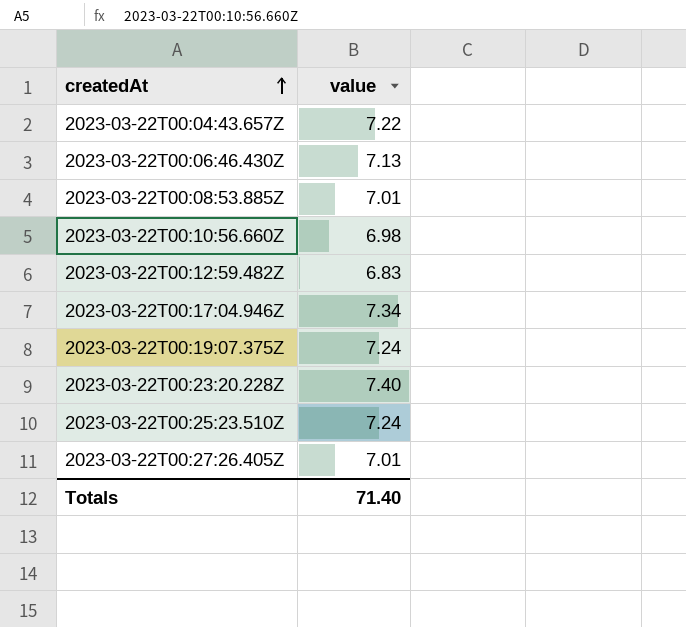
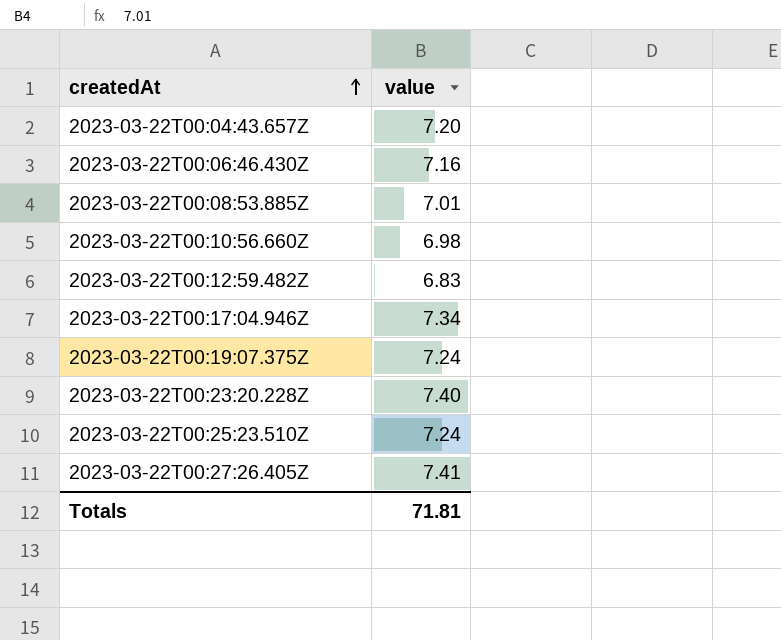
2023-03-22T00:04:43.657Z | value: 7.22 -> 7.20
2023-03-22T00:06:46.430Z | value: 7.13 -> 7.16
2023-03-22T00:27:26.405Z | value: 7.01 -> 7.41
Totals | value: 71.40 -> 71.81

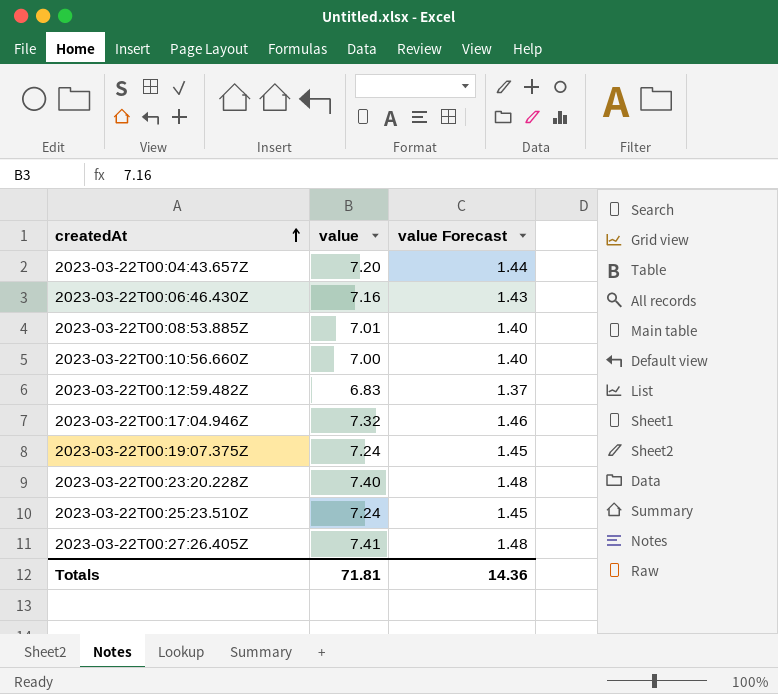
column value Forecast | formula: none -> [value] * 0.2
2023-03-22T00:10:56.660Z | value: 6.98 -> 7.00
2023-03-22T00:17:04.946Z | value: 7.34 -> 7.32

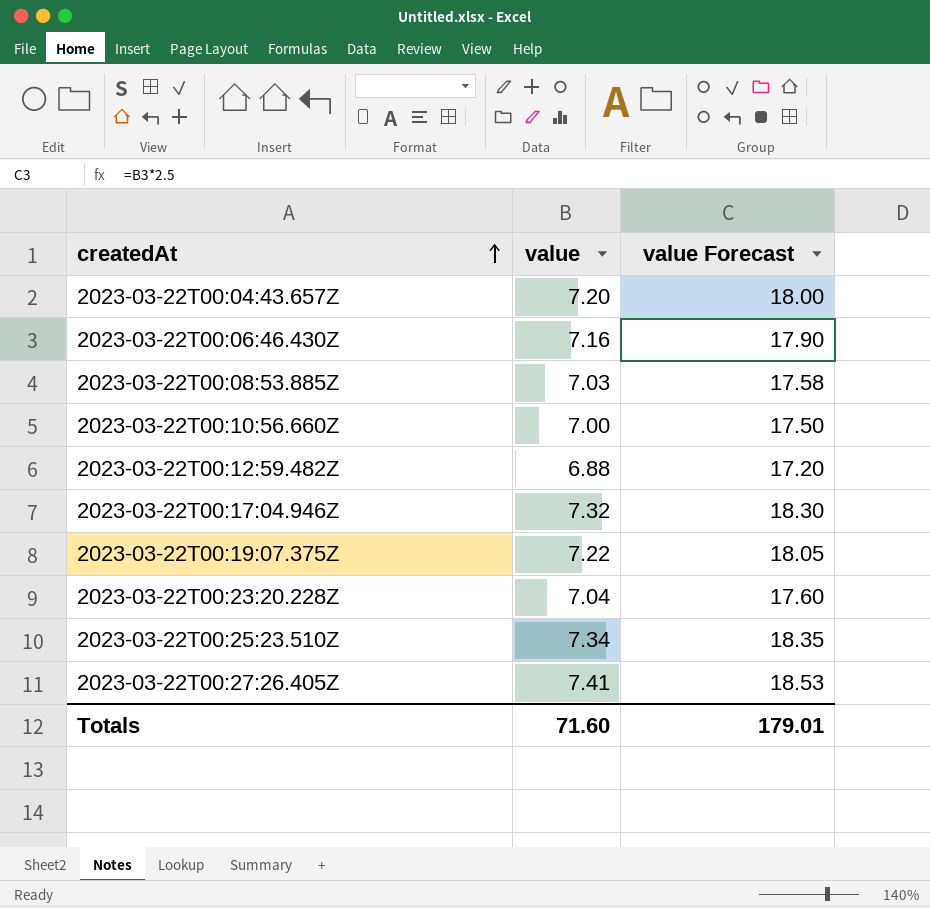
column value Forecast | formula: [value] * 0.2 -> [value] * 2.5
2023-03-22T00:08:53.885Z | value: 7.01 -> 7.03
2023-03-22T00:12:59.482Z | value: 6.83 -> 6.88
2023-03-22T00:19:07.375Z | value: 7.24 -> 7.22
2023-03-22T00:23:20.228Z | value: 7.40 -> 7.04
2023-03-22T00:25:23.510Z | value: 7.24 -> 7.34
Totals | value: 71.81 -> 71.60
Totals | value Forecast: 14.36 -> 179.01

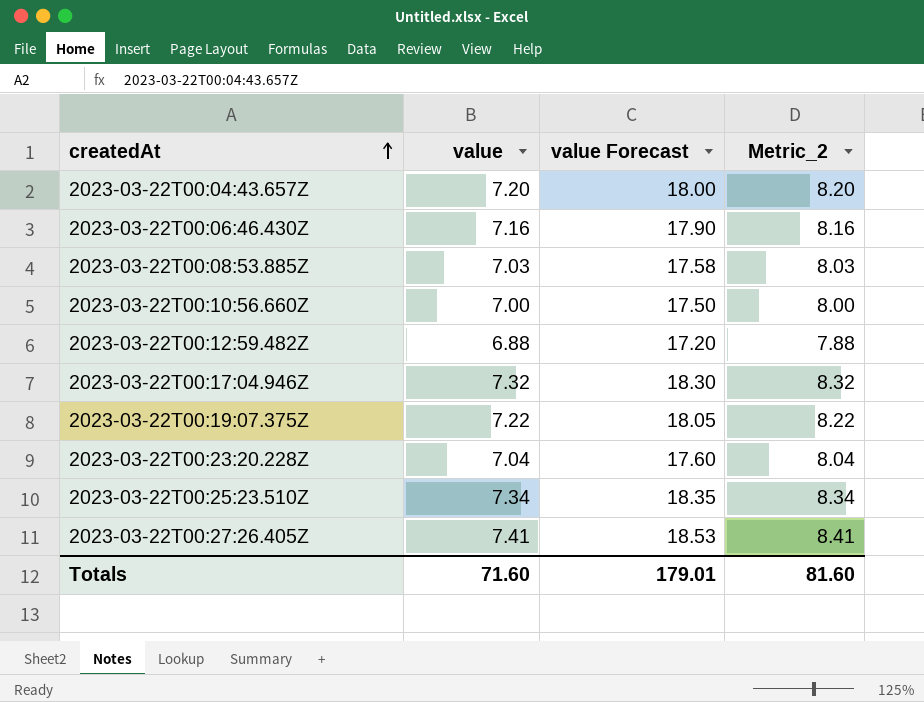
column Metric_2 | formula: none -> [value] + 1

